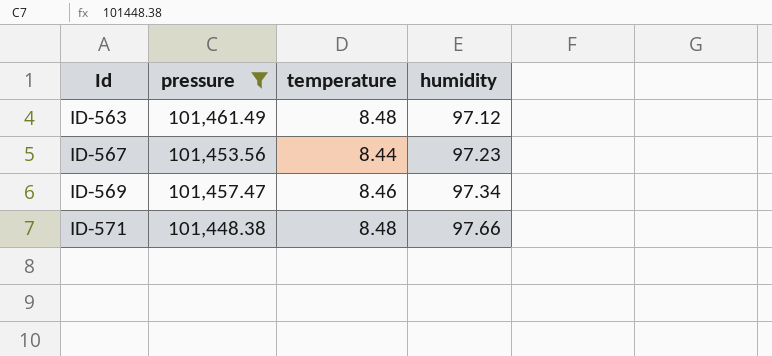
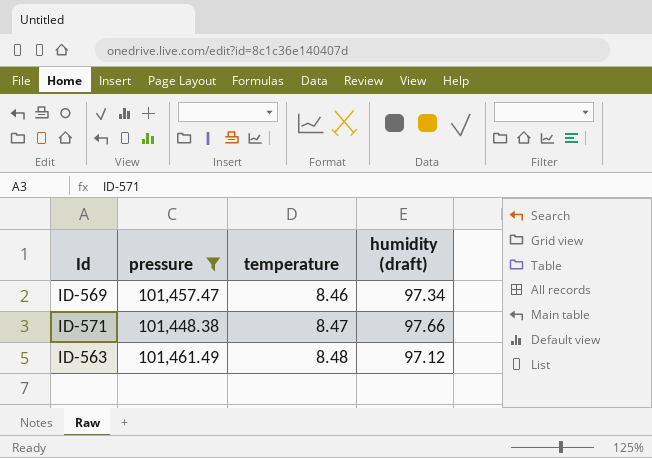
row order: Id ascending -> temperature ascending
column name: humidity -> humidity (draft)
row ID-567: 101,453.56 | 8.44 | 97.23 -> none
ID-571 | temperature: 8.48 -> 8.47

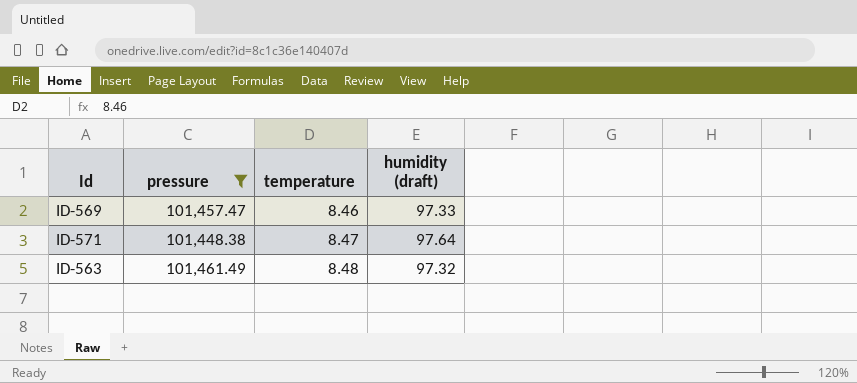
ID-569 | humidity (draft): 97.34 -> 97.33
ID-571 | humidity (draft): 97.66 -> 97.64
ID-563 | humidity (draft): 97.12 -> 97.32

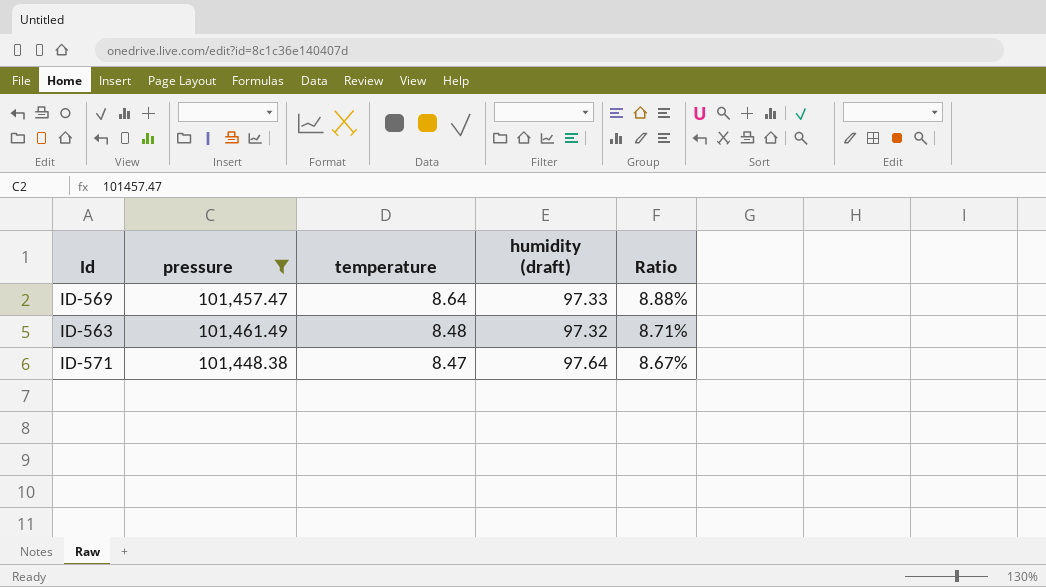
row order: temperature ascending -> temperature descending
column Ratio | formula: none -> [temperature] / [humidity (draft)]
ID-569 | temperature: 8.46 -> 8.64

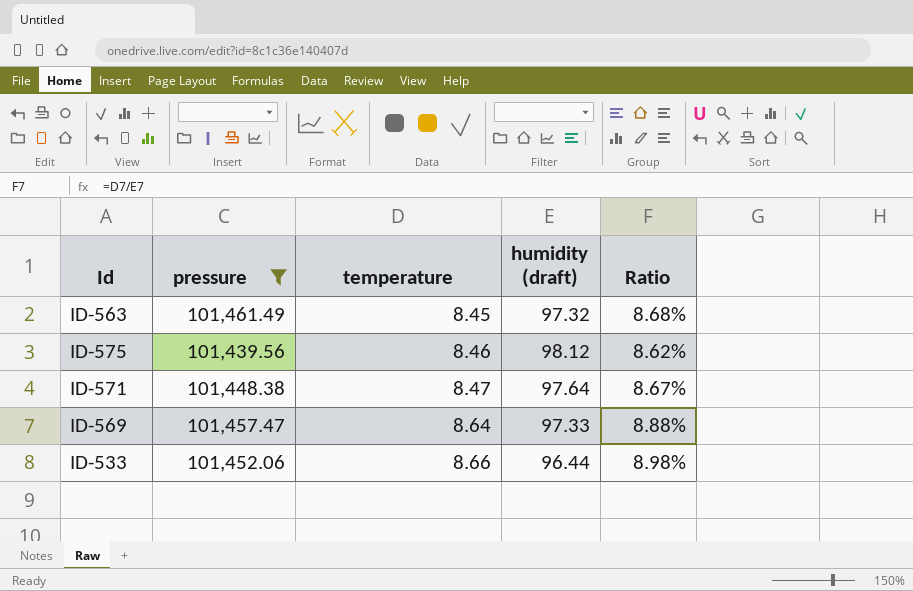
row order: temperature descending -> temperature ascending
ID-563 | temperature: 8.48 -> 8.45
ID-563 | Ratio: 8.71% -> 8.68%
row ID-575: none -> 101,439.56 | 8.46 | 98.12 | 8.62%
row ID-533: none -> 101,452.06 | 8.66 | 96.44 | 8.98%

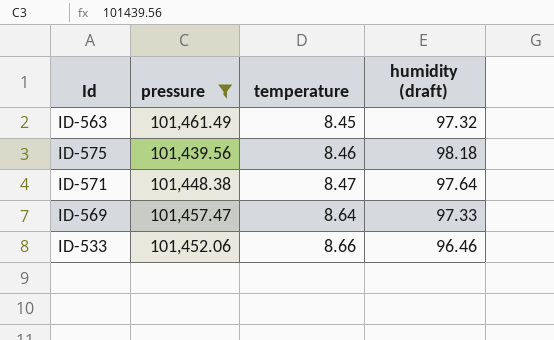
column Ratio | formula: [temperature] / [humidity (draft)] -> none
ID-575 | humidity (draft): 98.12 -> 98.18
ID-533 | humidity (draft): 96.44 -> 96.46

